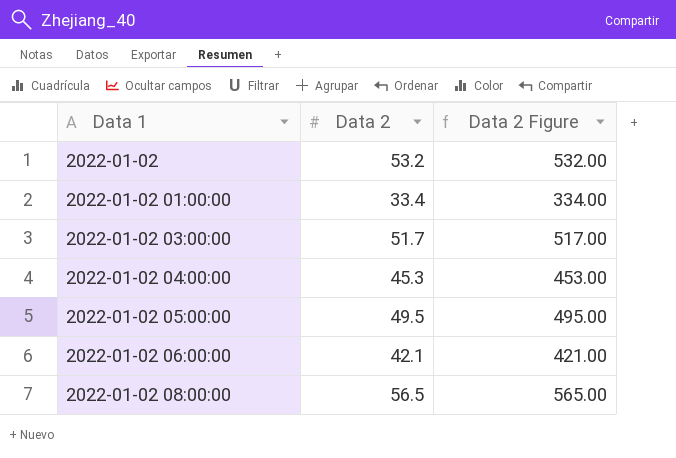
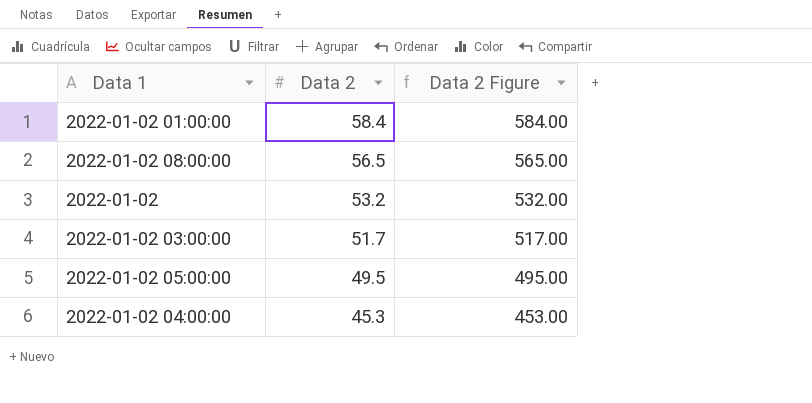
row order: Data 1 ascending -> Data 2 descending
row 2022-01-02 06:00:00: 42.1 | 421.00 -> none
2022-01-02 01:00:00 | Data 2: 33.4 -> 58.4
2022-01-02 01:00:00 | Data 2 Figure: 334.00 -> 584.00

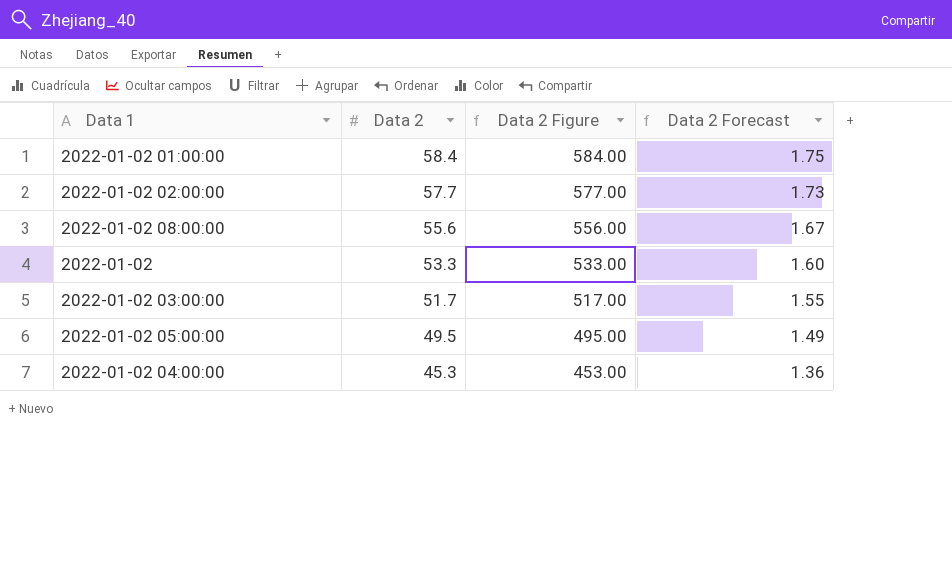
column Data 2 Forecast | formula: none -> [Data 2] * 0.03
row 2022-01-02 02:00:00: none -> 57.7 | 577.00 | 1.73
2022-01-02 08:00:00 | Data 2: 56.5 -> 55.6
2022-01-02 08:00:00 | Data 2 Figure: 565.00 -> 556.00
2022-01-02 | Data 2: 53.2 -> 53.3
2022-01-02 | Data 2 Figure: 532.00 -> 533.00

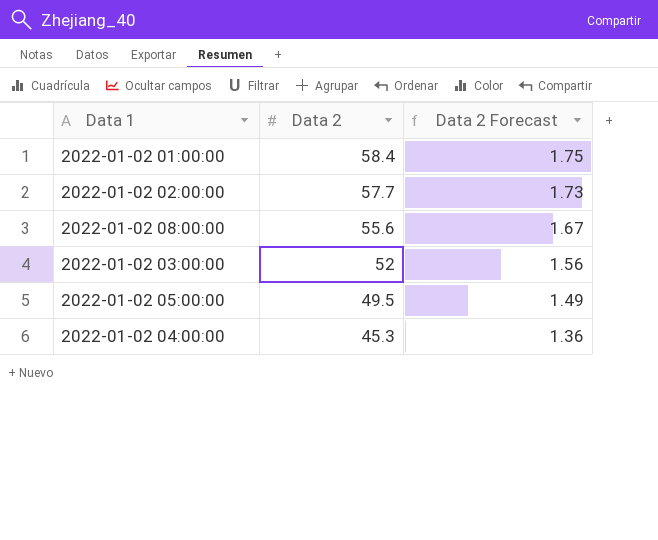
column Data 2 Figure | formula: [Data 2] * 10 -> none
row 2022-01-02: 53.3 | 533.00 | 1.60 -> none
2022-01-02 03:00:00 | Data 2: 51.7 -> 52
2022-01-02 03:00:00 | Data 2 Forecast: 1.55 -> 1.56

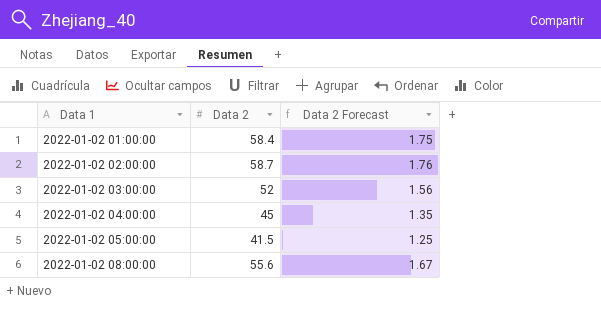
row order: Data 2 descending -> Data 1 ascending
2022-01-02 02:00:00 | Data 2: 57.7 -> 58.7
2022-01-02 02:00:00 | Data 2 Forecast: 1.73 -> 1.76
2022-01-02 04:00:00 | Data 2: 45.3 -> 45
2022-01-02 04:00:00 | Data 2 Forecast: 1.36 -> 1.35
2022-01-02 05:00:00 | Data 2: 49.5 -> 41.5
2022-01-02 05:00:00 | Data 2 Forecast: 1.49 -> 1.25

